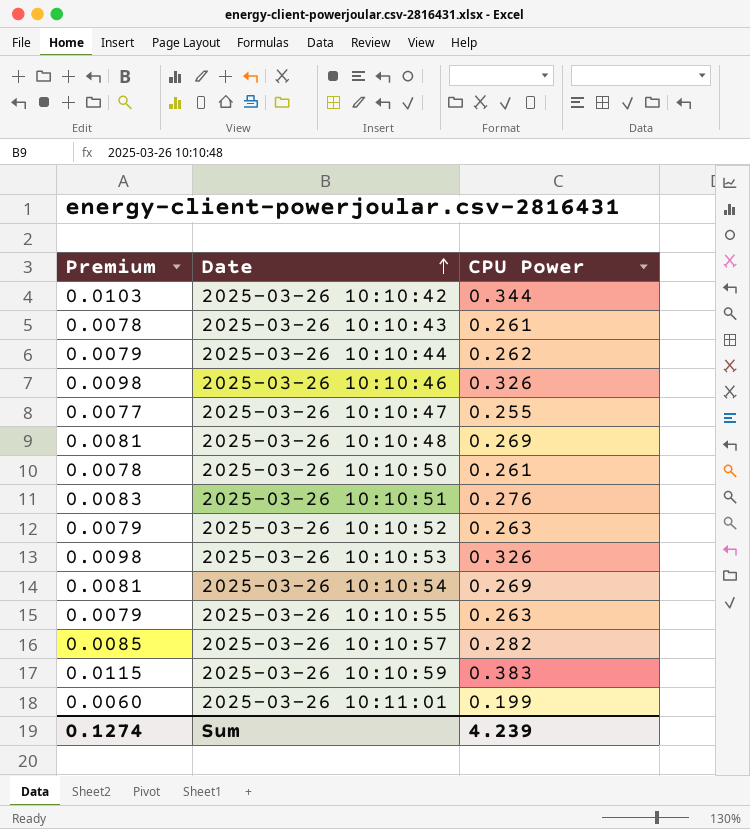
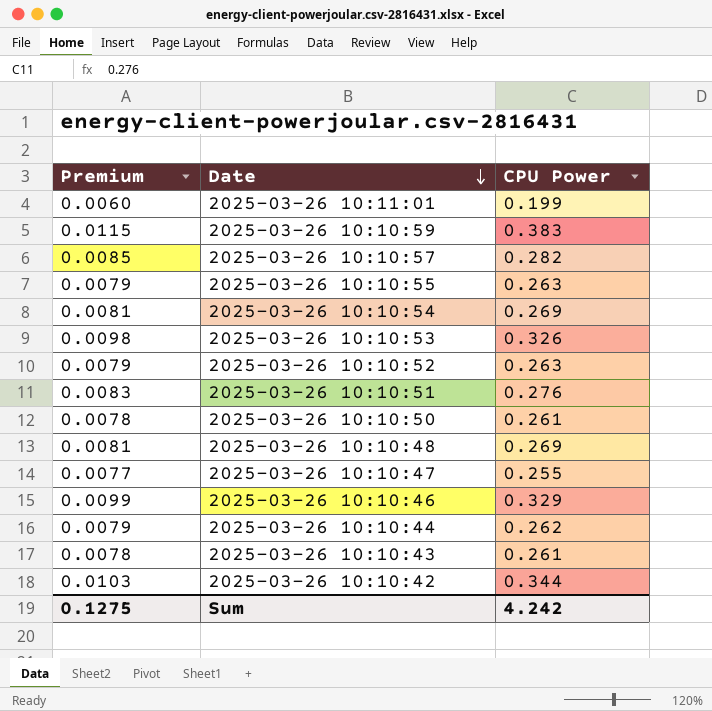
row order: Date ascending -> Date descending
2025-03-26 10:10:46 | Premium: 0.0098 -> 0.0099
2025-03-26 10:10:46 | CPU Power: 0.326 -> 0.329
Sum | Premium: 0.1274 -> 0.1275
Sum | CPU Power: 4.239 -> 4.242

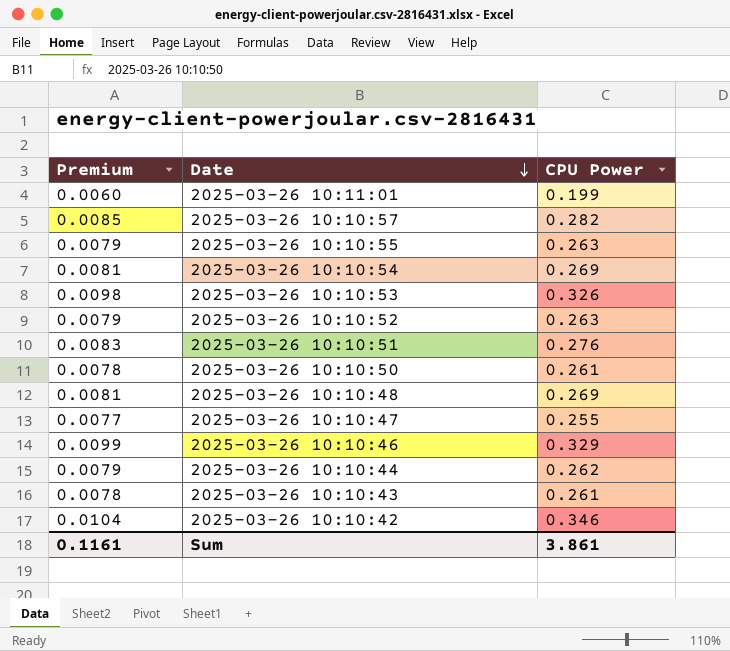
row 2025-03-26 10:10:59: 0.0115 | 0.383 -> none
2025-03-26 10:10:42 | Premium: 0.0103 -> 0.0104
2025-03-26 10:10:42 | CPU Power: 0.344 -> 0.346
Sum | Premium: 0.1275 -> 0.1161
Sum | CPU Power: 4.242 -> 3.861

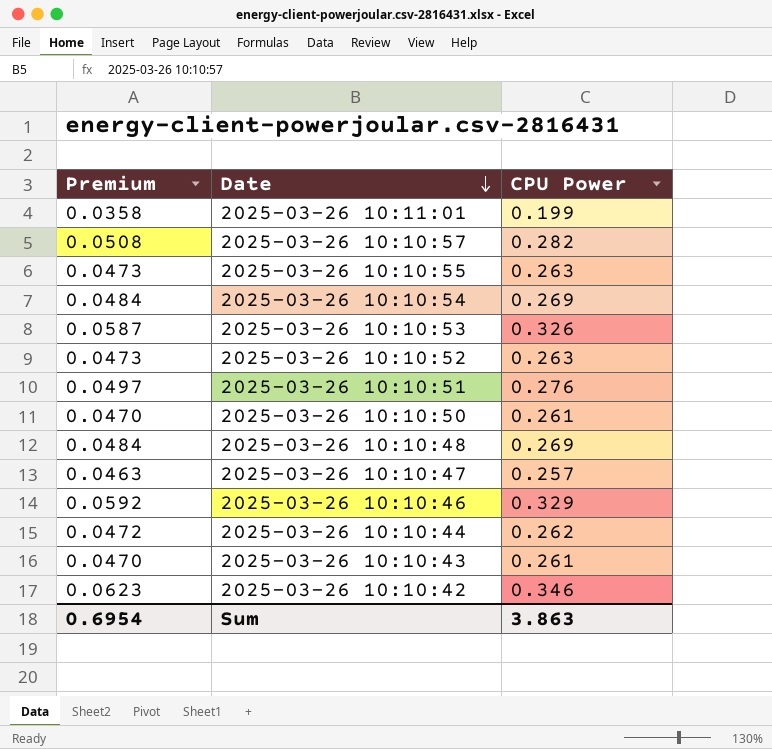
column Premium | formula: [CPU Power] * 0.03 -> [CPU Power] * 0.18
2025-03-26 10:10:47 | CPU Power: 0.255 -> 0.257
Sum | Premium: 0.1161 -> 0.6954
Sum | CPU Power: 3.861 -> 3.863

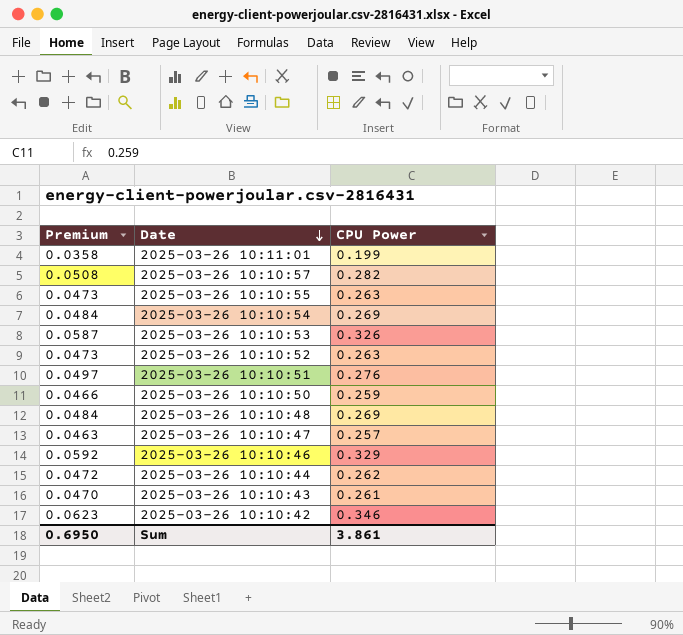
2025-03-26 10:10:50 | Premium: 0.0470 -> 0.0466
2025-03-26 10:10:50 | CPU Power: 0.261 -> 0.259
Sum | Premium: 0.6954 -> 0.6950
Sum | CPU Power: 3.863 -> 3.861

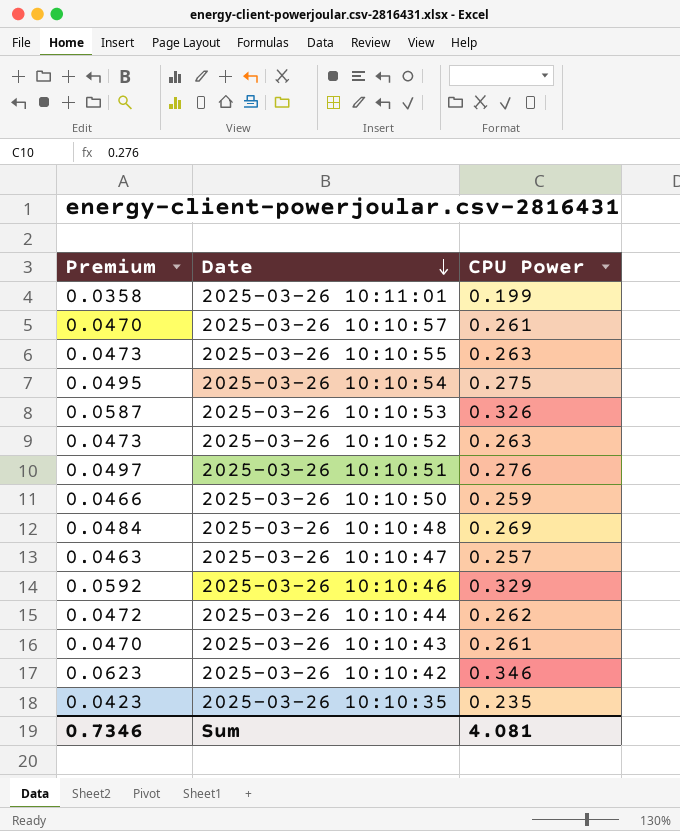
2025-03-26 10:10:57 | Premium: 0.0508 -> 0.0470
2025-03-26 10:10:57 | CPU Power: 0.282 -> 0.261
2025-03-26 10:10:54 | Premium: 0.0484 -> 0.0495
2025-03-26 10:10:54 | CPU Power: 0.269 -> 0.275
row 2025-03-26 10:10:35: none -> 0.0423 | 0.235
Sum | Premium: 0.6950 -> 0.7346
Sum | CPU Power: 3.861 -> 4.081

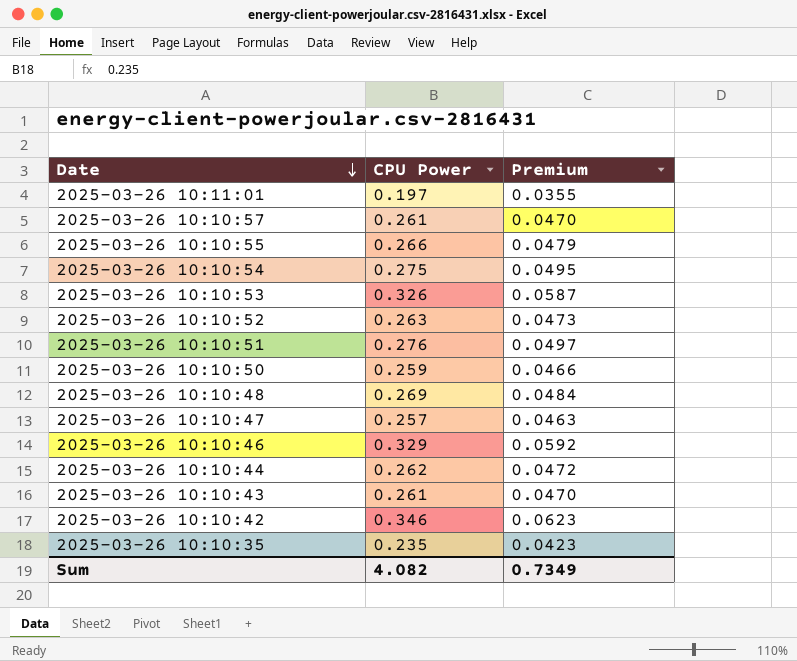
column Premium | position: 1 -> 3
2025-03-26 10:11:01 | CPU Power: 0.199 -> 0.197
2025-03-26 10:11:01 | Premium: 0.0358 -> 0.0355
2025-03-26 10:10:55 | CPU Power: 0.263 -> 0.266
2025-03-26 10:10:55 | Premium: 0.0473 -> 0.0479
Sum | CPU Power: 4.081 -> 4.082
Sum | Premium: 0.7346 -> 0.7349

